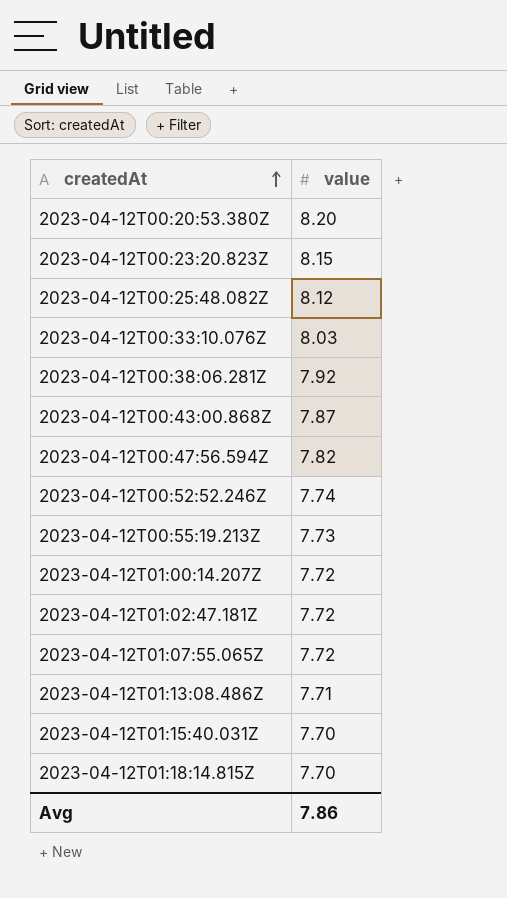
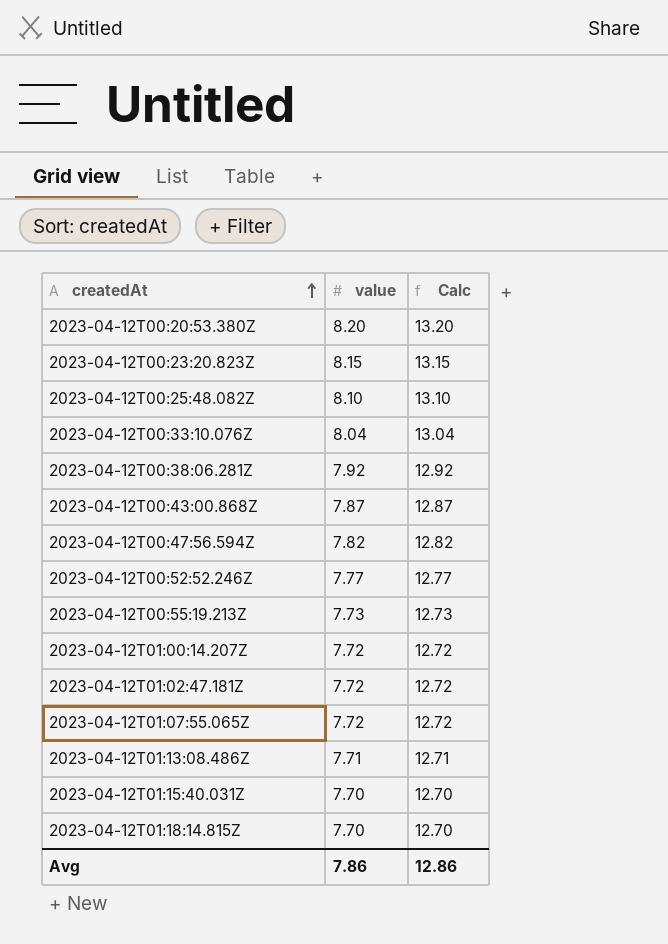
column Calc | formula: none -> [value] + 5
2023-04-12T00:25:48.082Z | value: 8.12 -> 8.10
2023-04-12T00:33:10.076Z | value: 8.03 -> 8.04
2023-04-12T00:52:52.246Z | value: 7.74 -> 7.77

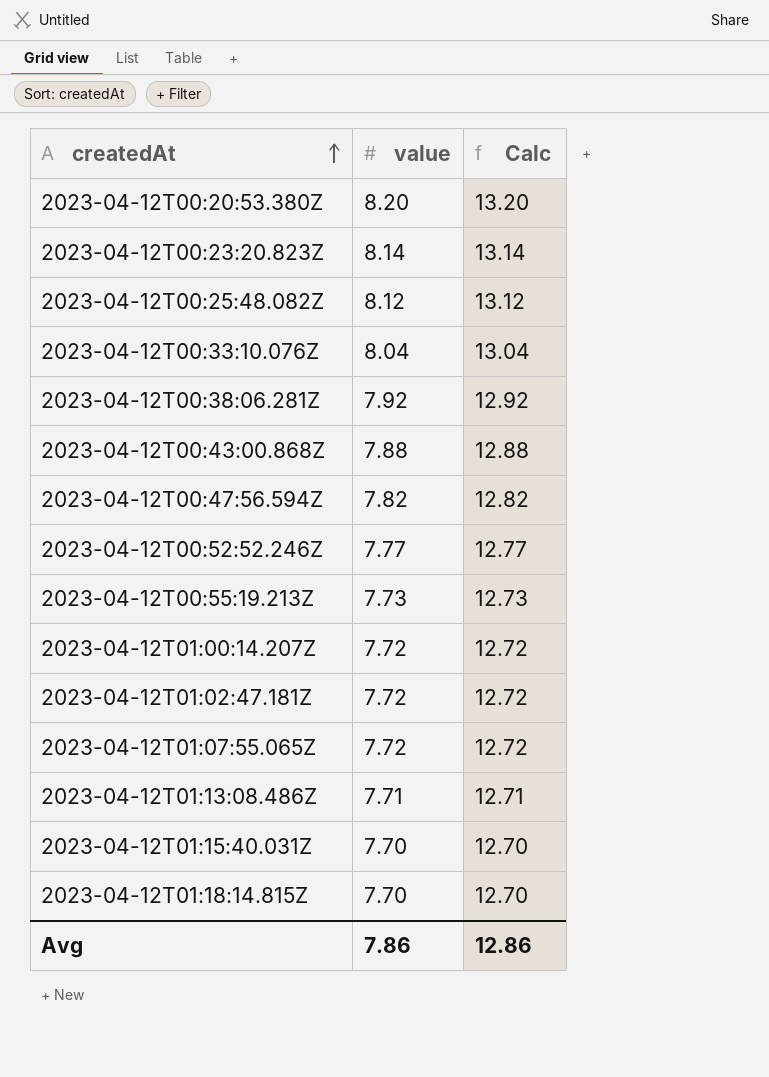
2023-04-12T00:23:20.823Z | value: 8.15 -> 8.14
2023-04-12T00:23:20.823Z | Calc: 13.15 -> 13.14
2023-04-12T00:25:48.082Z | value: 8.10 -> 8.12
2023-04-12T00:25:48.082Z | Calc: 13.10 -> 13.12
2023-04-12T00:43:00.868Z | value: 7.87 -> 7.88
2023-04-12T00:43:00.868Z | Calc: 12.87 -> 12.88

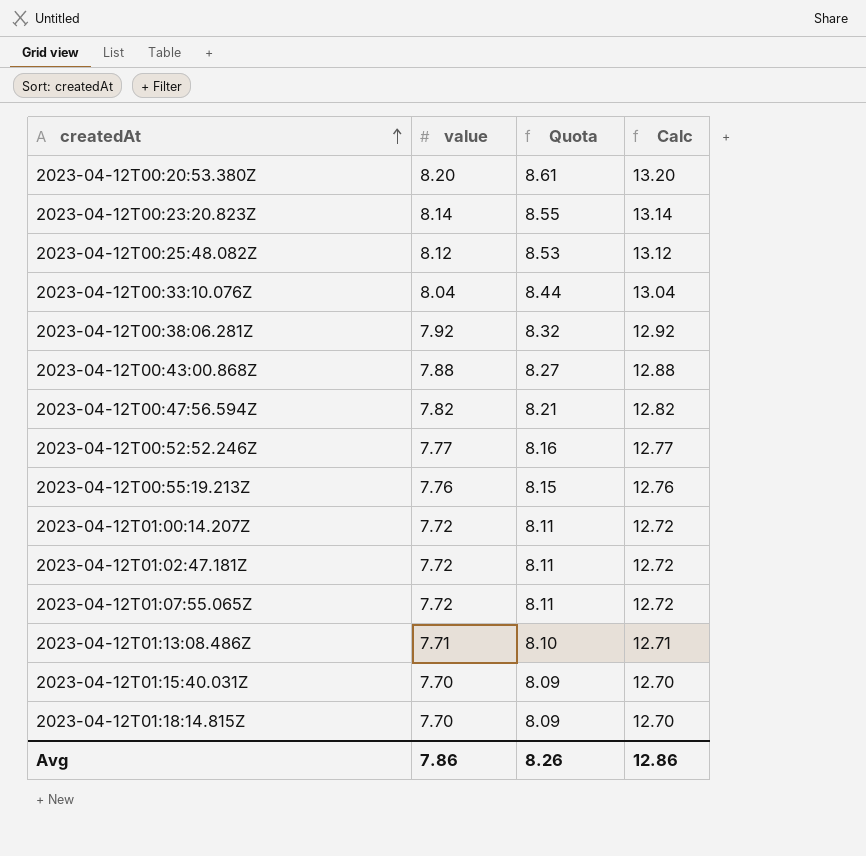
column Quota | formula: none -> [value] * 1.05
2023-04-12T00:55:19.213Z | value: 7.73 -> 7.76
2023-04-12T00:55:19.213Z | Calc: 12.73 -> 12.76

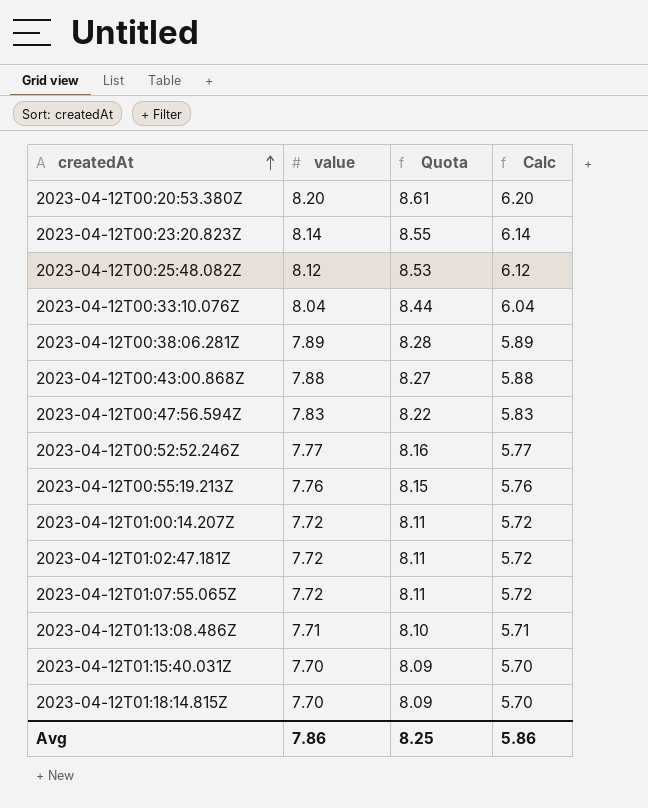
column Calc | formula: [value] + 5 -> [value] - 2
2023-04-12T00:38:06.281Z | value: 7.92 -> 7.89
2023-04-12T00:38:06.281Z | Quota: 8.32 -> 8.28
2023-04-12T00:47:56.594Z | value: 7.82 -> 7.83
2023-04-12T00:47:56.594Z | Quota: 8.21 -> 8.22
Avg | Quota: 8.26 -> 8.25
Avg | Calc: 12.86 -> 5.86

